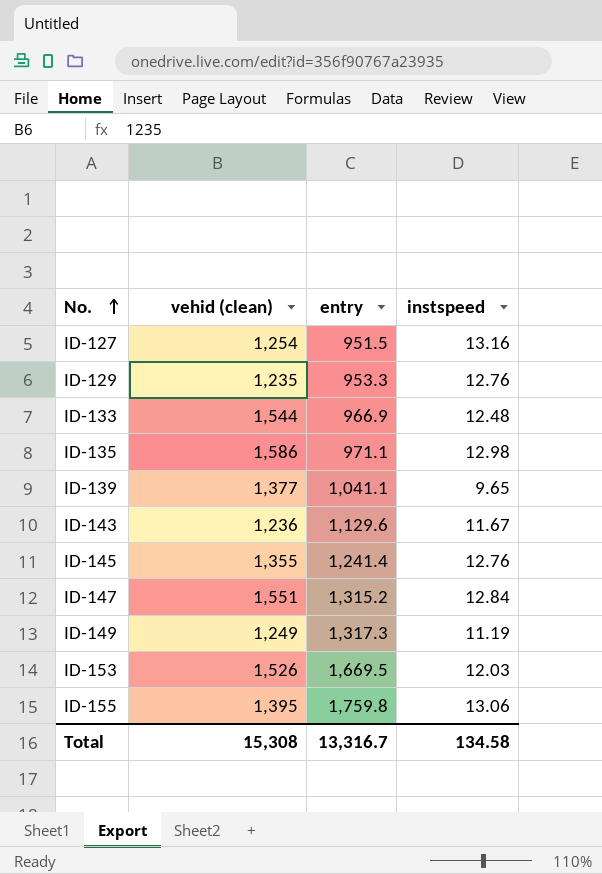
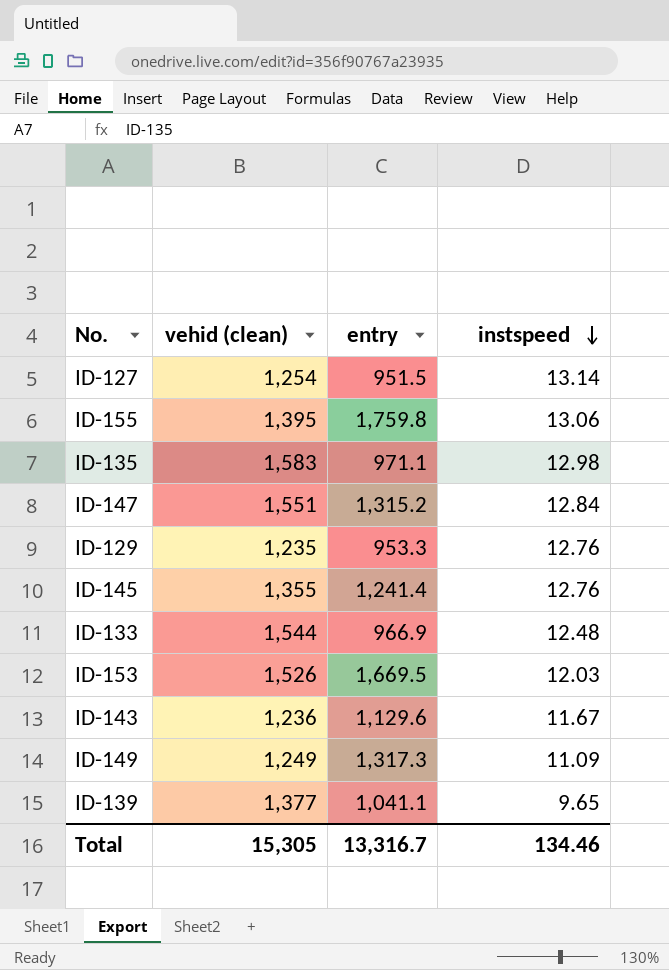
row order: No. ascending -> instspeed descending
ID-127 | instspeed: 13.16 -> 13.14
ID-135 | vehid (clean): 1,586 -> 1,583
ID-149 | instspeed: 11.19 -> 11.09
Total | vehid (clean): 15,308 -> 15,305
Total | instspeed: 134.58 -> 134.46

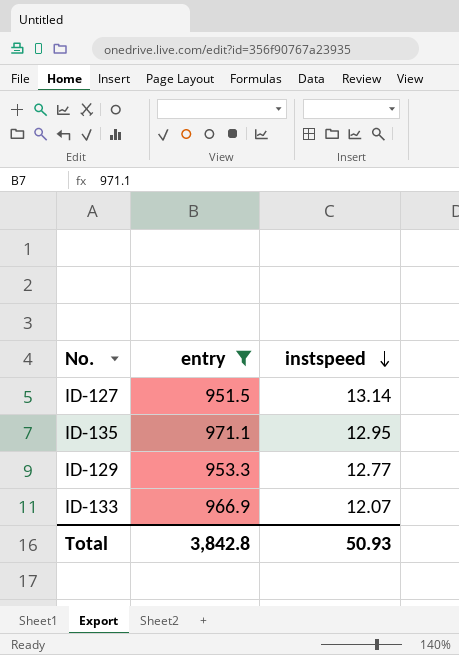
filter: none -> entry <= 971.1
column vehid (clean) | position: 2 -> none
ID-135 | instspeed: 12.98 -> 12.95
ID-129 | instspeed: 12.76 -> 12.77
ID-133 | instspeed: 12.48 -> 12.07
Total | entry: 13,316.7 -> 3,842.8
Total | instspeed: 134.46 -> 50.93

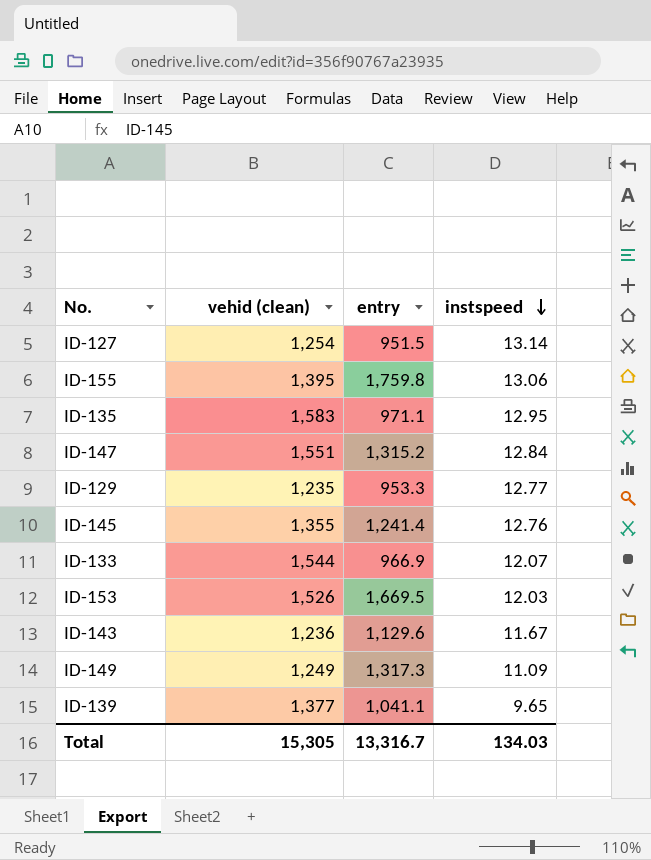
filter: entry <= 971.1 -> none
column vehid (clean) | position: none -> 2
Total | entry: 3,842.8 -> 13,316.7
Total | instspeed: 50.93 -> 134.03

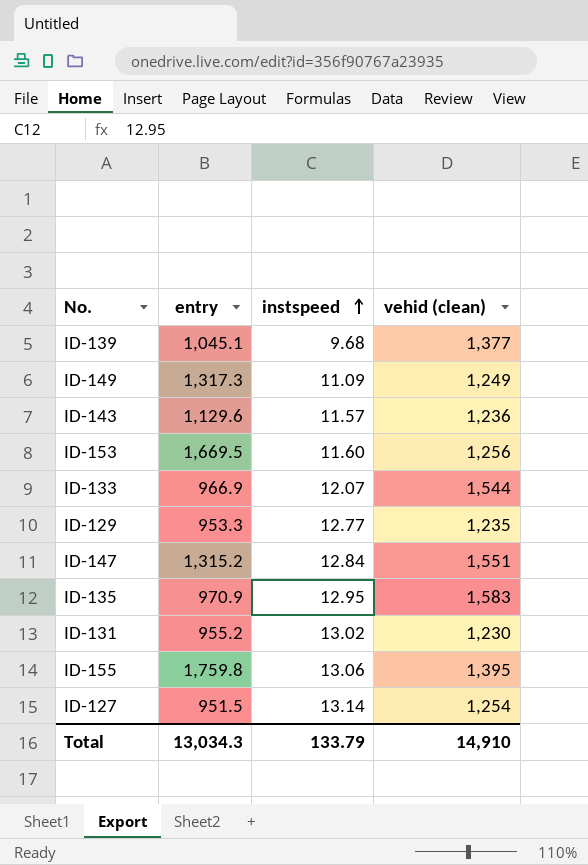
row order: instspeed descending -> instspeed ascending
column vehid (clean) | position: 2 -> 4
row ID-145: 1,355 | 1,241.4 | 12.76 -> none
ID-139 | entry: 1,041.1 -> 1,045.1
ID-139 | instspeed: 9.65 -> 9.68
ID-143 | instspeed: 11.67 -> 11.57
ID-153 | instspeed: 12.03 -> 11.60
ID-153 | vehid (clean): 1,526 -> 1,256
ID-135 | entry: 971.1 -> 970.9
row ID-131: none -> 955.2 | 13.02 | 1,230
Total | entry: 13,316.7 -> 13,034.3
Total | instspeed: 134.03 -> 133.79
Total | vehid (clean): 15,305 -> 14,910

